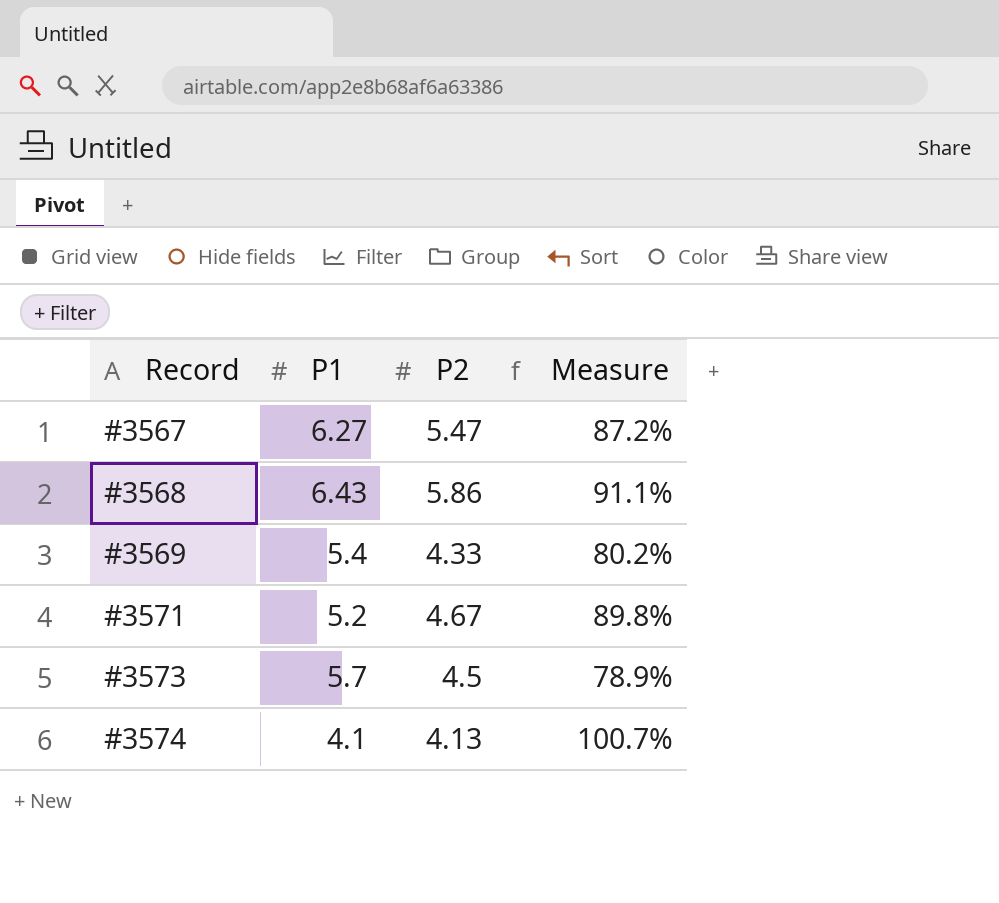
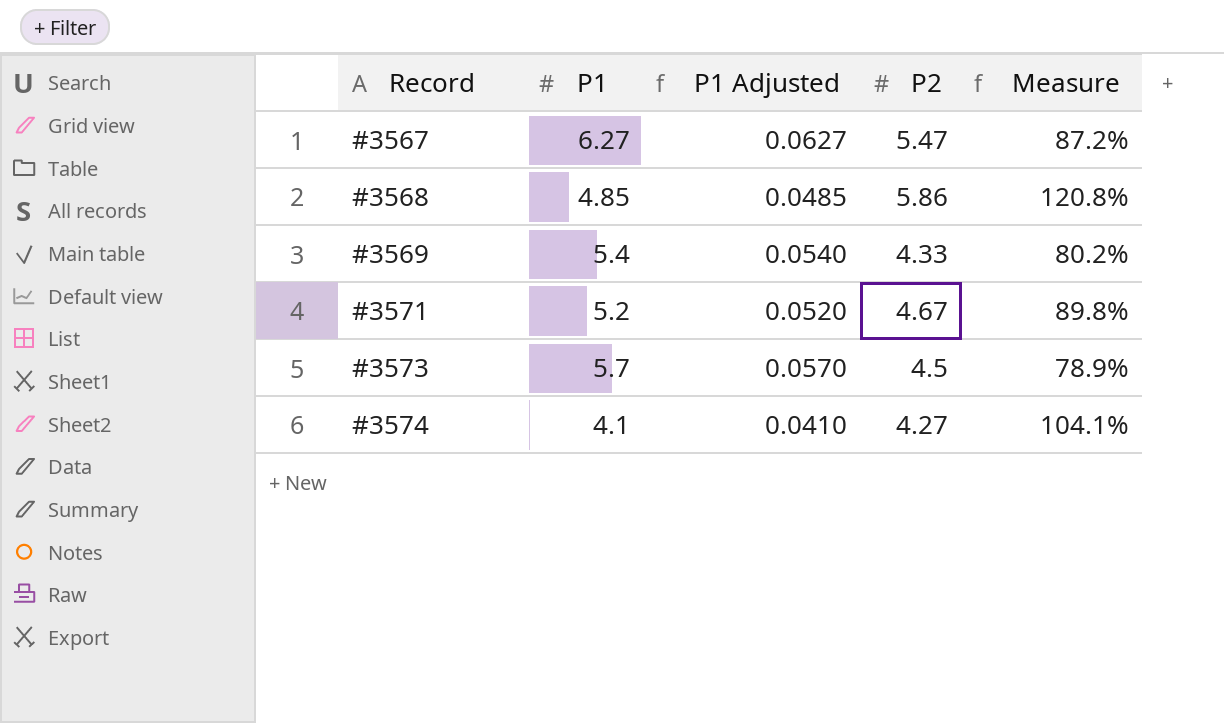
column P1 Adjusted | formula: none -> [P1] * 0.01
#3568 | P1: 6.43 -> 4.85
#3568 | Measure: 91.1% -> 120.8%
#3574 | P2: 4.13 -> 4.27
#3574 | Measure: 100.7% -> 104.1%

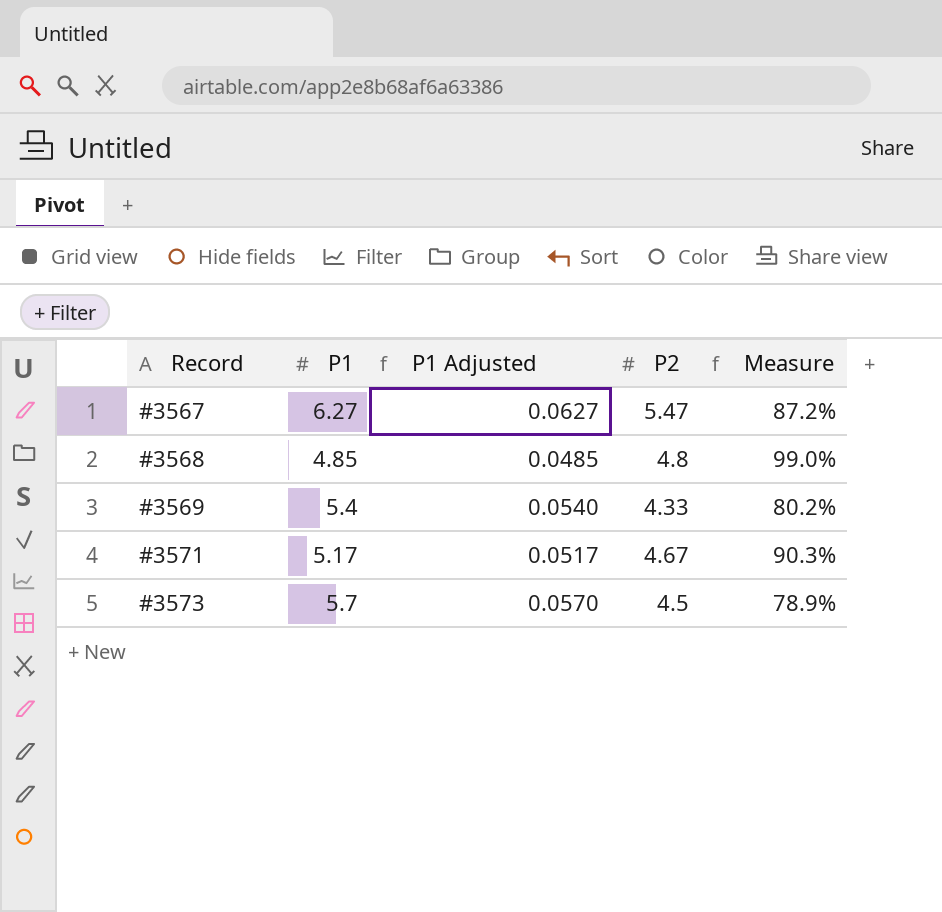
row #3574: 4.1 | 0.0410 | 4.27 | 104.1% -> none
#3568 | P2: 5.86 -> 4.8
#3568 | Measure: 120.8% -> 99.0%
#3571 | P1: 5.2 -> 5.17
#3571 | P1 Adjusted: 0.0520 -> 0.0517
#3571 | Measure: 89.8% -> 90.3%

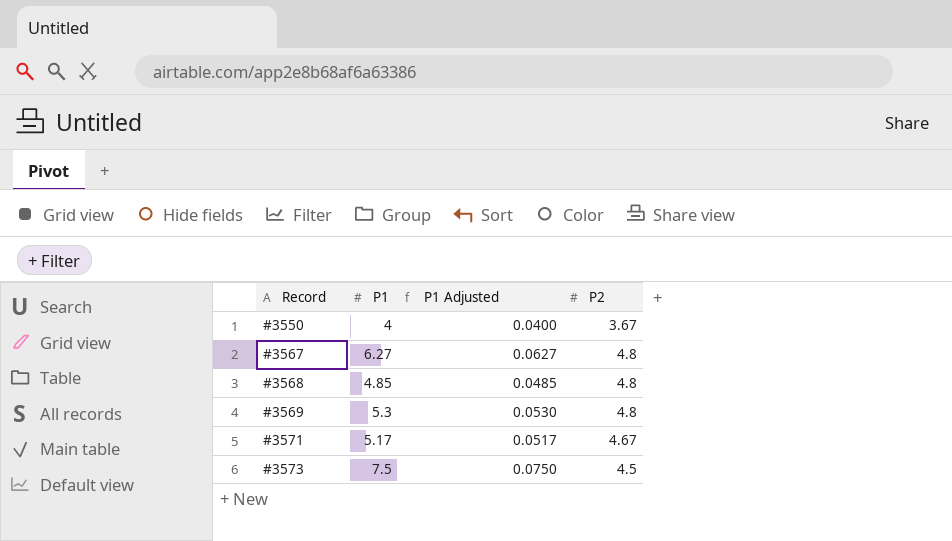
column Measure | formula: [P2] / [P1] -> none
row #3550: none -> 4 | 0.0400 | 3.67
#3567 | P2: 5.47 -> 4.8
#3569 | P1: 5.4 -> 5.3
#3569 | P1 Adjusted: 0.0540 -> 0.0530
#3569 | P2: 4.33 -> 4.8
#3573 | P1: 5.7 -> 7.5
#3573 | P1 Adjusted: 0.0570 -> 0.0750

